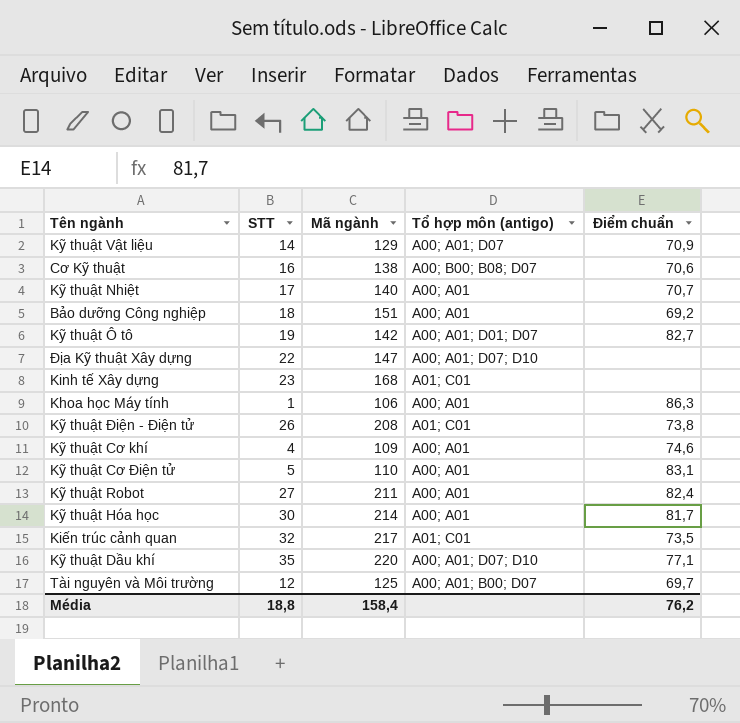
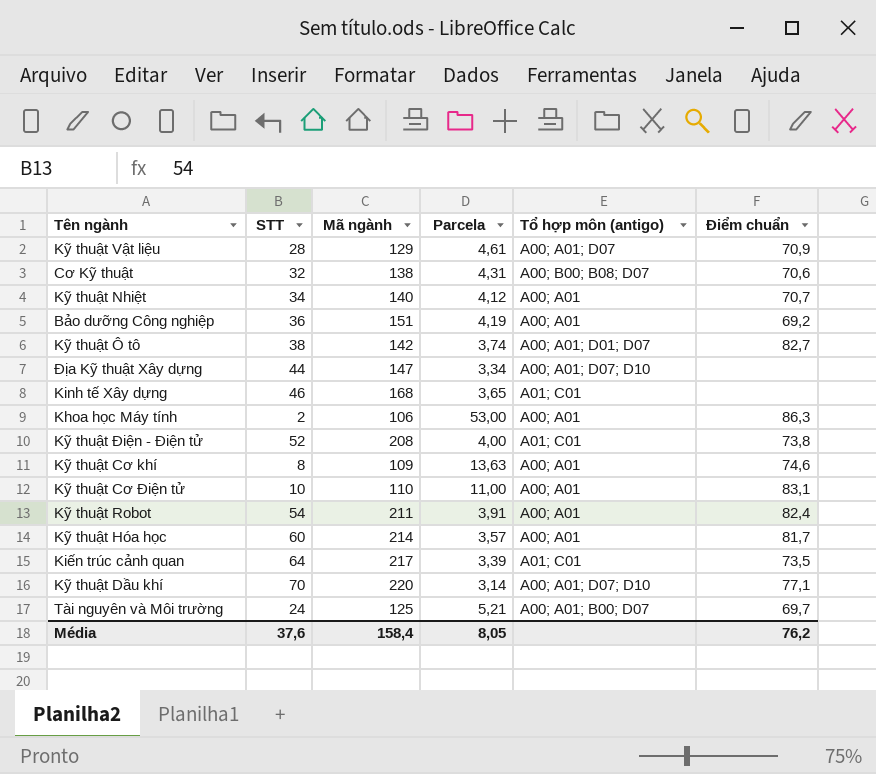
column Parcela | formula: none -> [Mã ngành] / [STT]
Kỹ thuật Vật liệu | STT: 14 -> 28
Cơ Kỹ thuật | STT: 16 -> 32
Kỹ thuật Nhiệt | STT: 17 -> 34
Bảo dưỡng Công nghiệp | STT: 18 -> 36
Kỹ thuật Ô tô | STT: 19 -> 38
Địa Kỹ thuật Xây dựng | STT: 22 -> 44
Kinh tế Xây dựng | STT: 23 -> 46
Khoa học Máy tính | STT: 1 -> 2
Kỹ thuật Điện - Điện tử | STT: 26 -> 52
Kỹ thuật Cơ khí | STT: 4 -> 8
Kỹ thuật Cơ Điện tử | STT: 5 -> 10
Kỹ thuật Robot | STT: 27 -> 54
Kỹ thuật Hóa học | STT: 30 -> 60
Kiến trúc cảnh quan | STT: 32 -> 64
Kỹ thuật Dầu khí | STT: 35 -> 70
Tài nguyên và Môi trường | STT: 12 -> 24
Média | STT: 18,8 -> 37,6

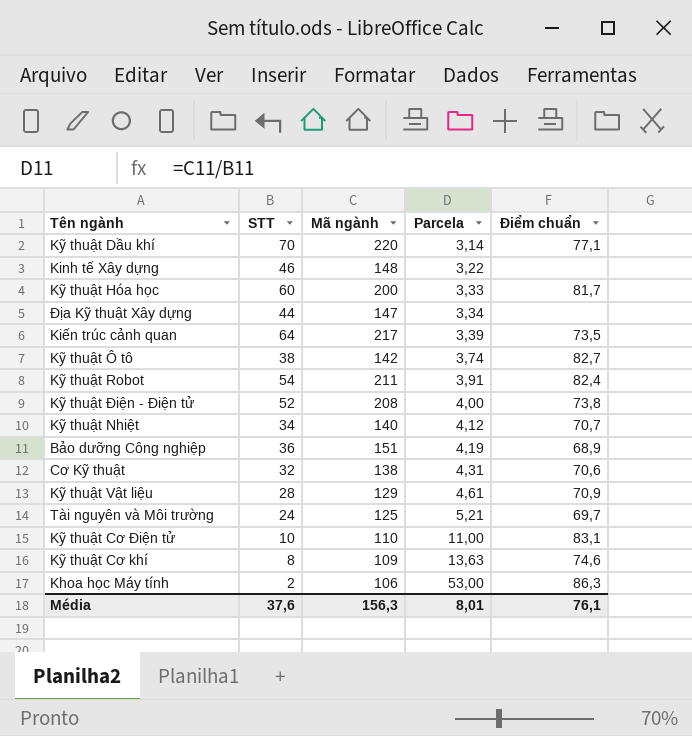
row order: none -> Parcela ascending
column Tổ hợp môn (antigo) | position: 5 -> none
Kinh tế Xây dựng | Mã ngành: 168 -> 148
Kinh tế Xây dựng | Parcela: 3,65 -> 3,22
Kỹ thuật Hóa học | Mã ngành: 214 -> 200
Kỹ thuật Hóa học | Parcela: 3,57 -> 3,33
Bảo dưỡng Công nghiệp | Điểm chuẩn: 69,2 -> 68,9
Média | Mã ngành: 158,4 -> 156,3
Média | Parcela: 8,05 -> 8,01
Média | Điểm chuẩn: 76,2 -> 76,1

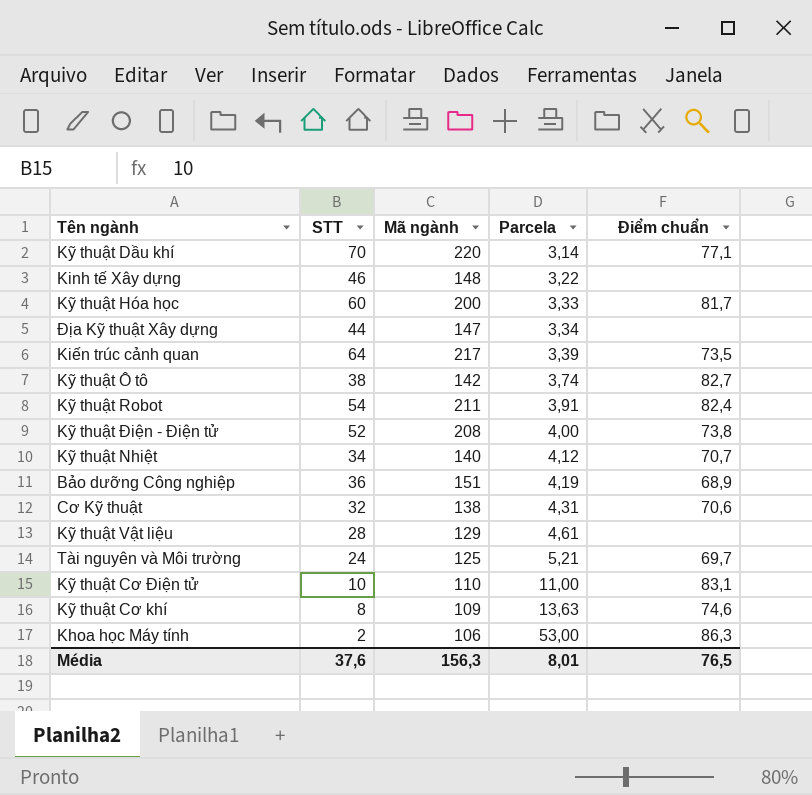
Kỹ thuật Vật liệu | Điểm chuẩn: 70,9 -> none
Média | Điểm chuẩn: 76,1 -> 76,5

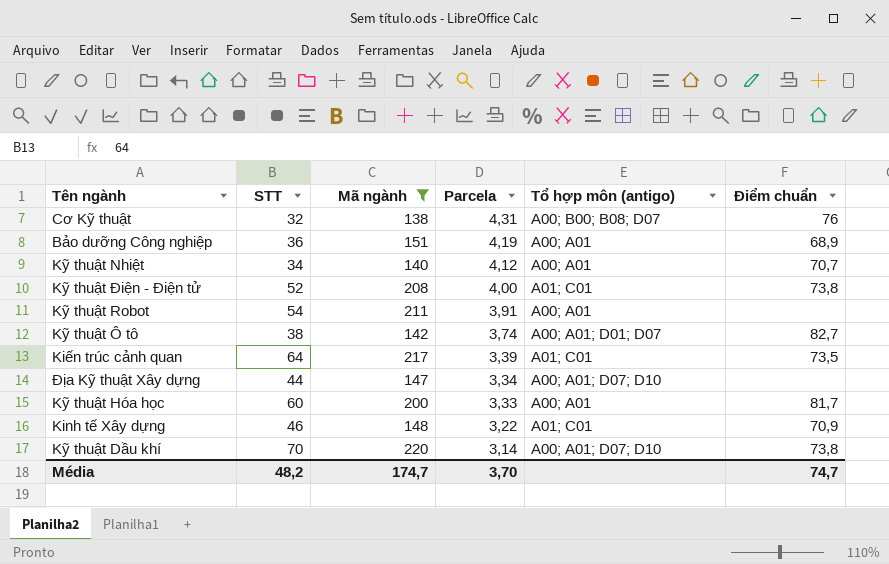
filter: none -> Mã ngành >= 138
row order: Parcela ascending -> Parcela descending
column Tổ hợp môn (antigo) | position: none -> 5
Cơ Kỹ thuật | Điểm chuẩn: 70,6 -> 76
Kỹ thuật Robot | Điểm chuẩn: 82,4 -> none
Kinh tế Xây dựng | Điểm chuẩn: none -> 70,9
Kỹ thuật Dầu khí | Điểm chuẩn: 77,1 -> 73,8
Média | STT: 37,6 -> 48,2
Média | Mã ngành: 156,3 -> 174,7
Média | Parcela: 8,01 -> 3,70
Média | Điểm chuẩn: 76,5 -> 74,7

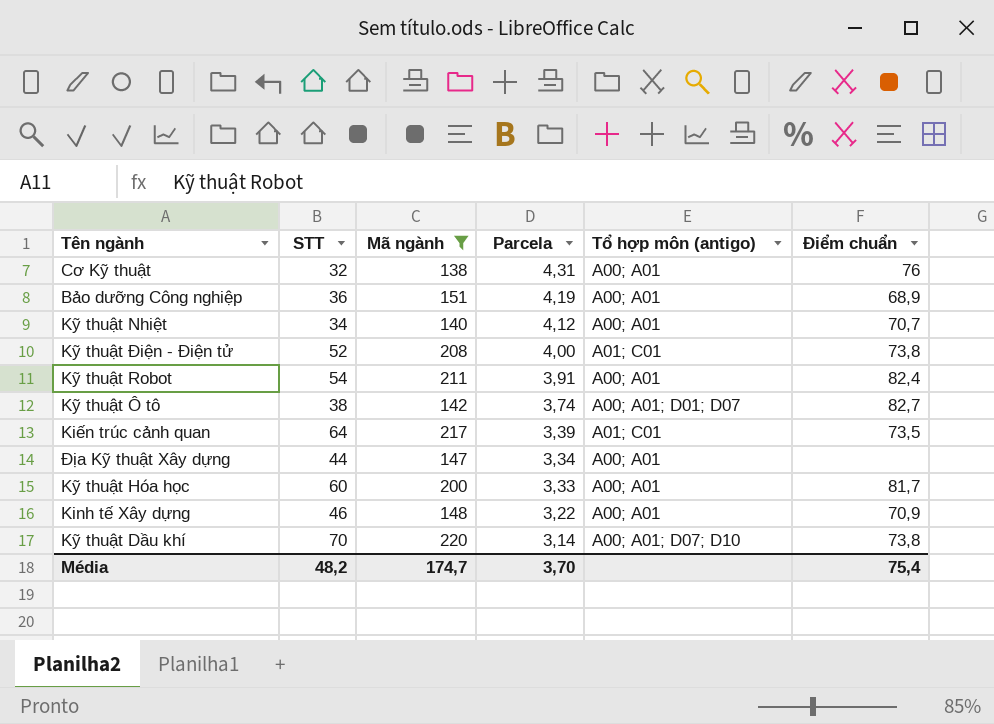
Cơ Kỹ thuật | Tổ hợp môn (antigo): A00; B00; B08; D07 -> A00; A01
Kỹ thuật Robot | Điểm chuẩn: none -> 82,4
Địa Kỹ thuật Xây dựng | Tổ hợp môn (antigo): A00; A01; D07; D10 -> A00; A01
Kinh tế Xây dựng | Tổ hợp môn (antigo): A01; C01 -> A00; A01
Média | Điểm chuẩn: 74,7 -> 75,4

